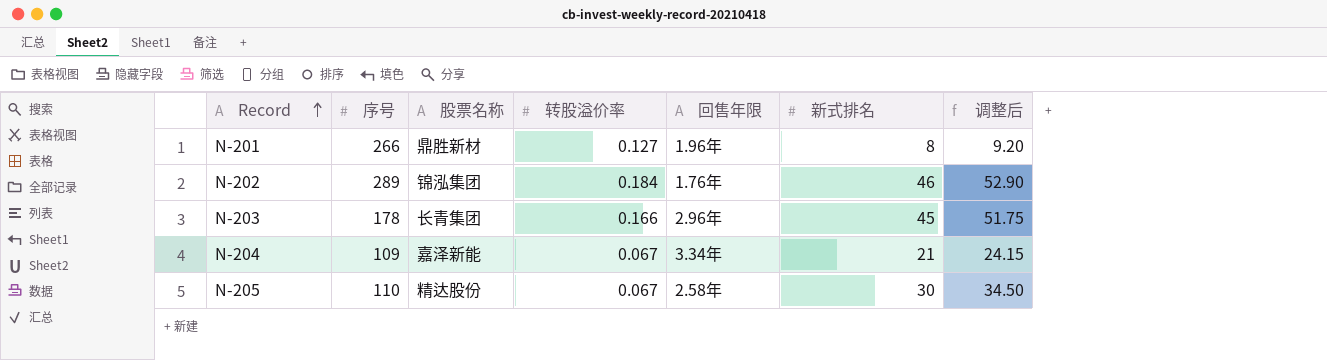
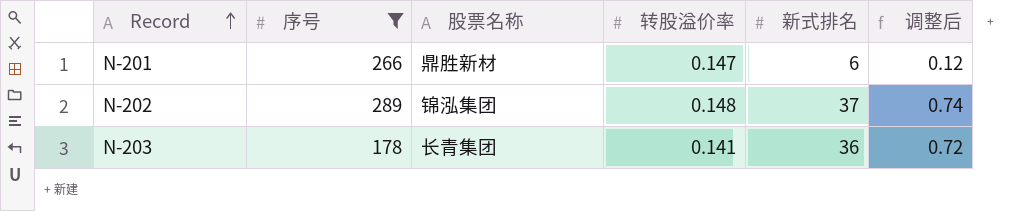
filter: none -> 序号 >= 178
column 回售年限 | position: 5 -> none
column 调整后 | formula: [新式排名] * 1.15 -> [新式排名] * 0.02
N-201 | 转股溢价率: 0.127 -> 0.147
N-201 | 新式排名: 8 -> 6
N-202 | 转股溢价率: 0.184 -> 0.148
N-202 | 新式排名: 46 -> 37
N-203 | 转股溢价率: 0.166 -> 0.141
N-203 | 新式排名: 45 -> 36

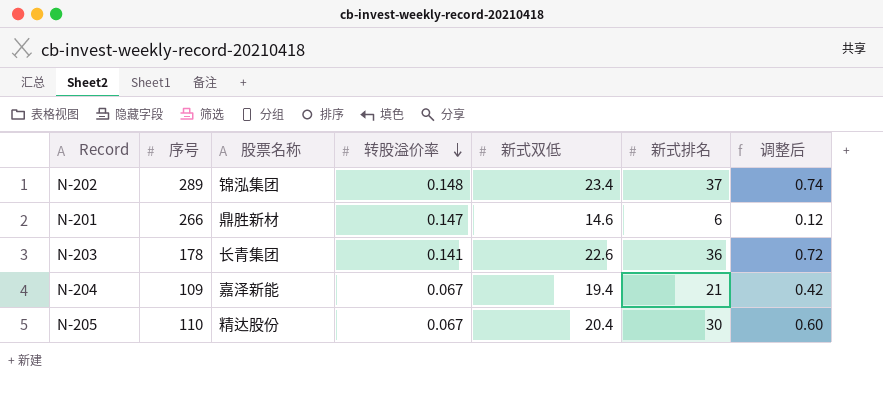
filter: 序号 >= 178 -> none
row order: Record ascending -> 转股溢价率 descending
column 新式双低 | position: none -> 5

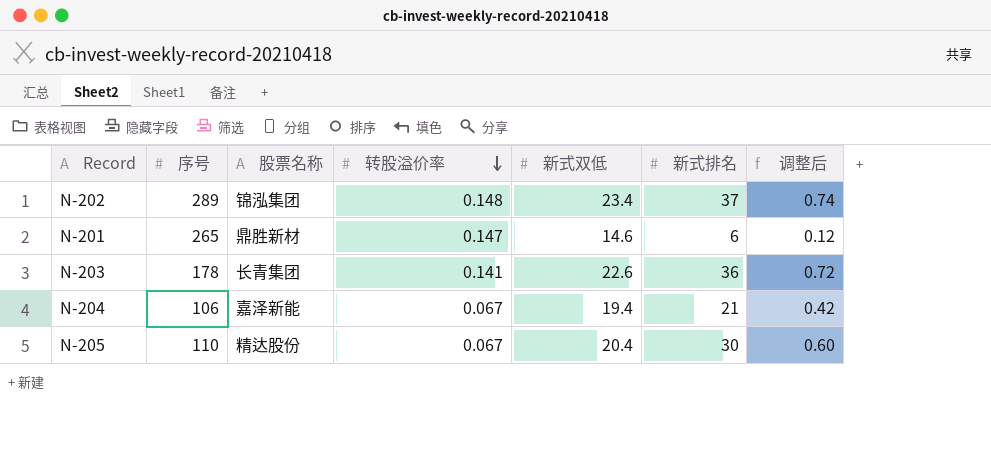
N-201 | 序号: 266 -> 265
N-204 | 序号: 109 -> 106

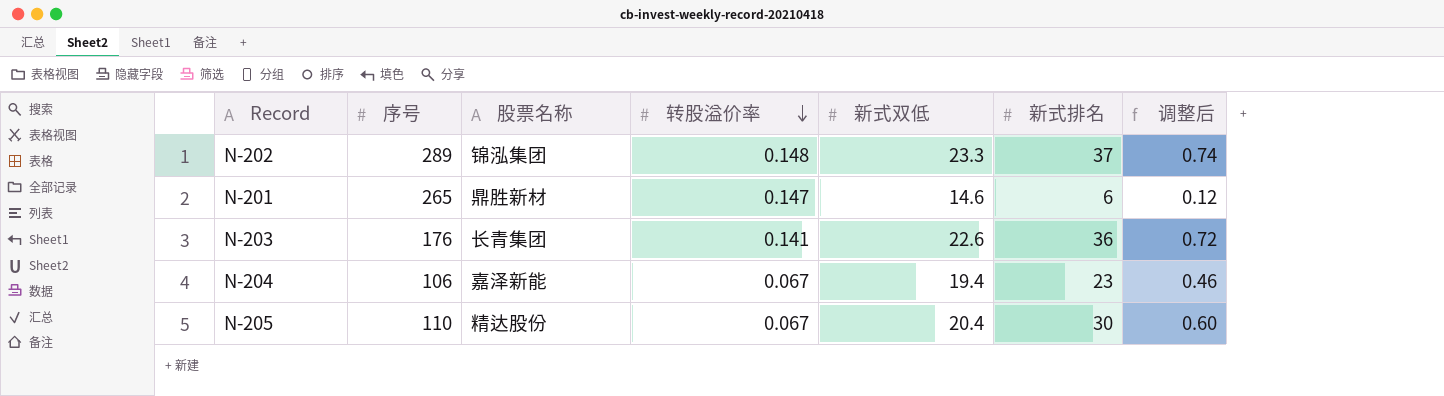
N-202 | 新式双低: 23.4 -> 23.3
N-203 | 序号: 178 -> 176
N-204 | 新式排名: 21 -> 23
N-204 | 调整后: 0.42 -> 0.46

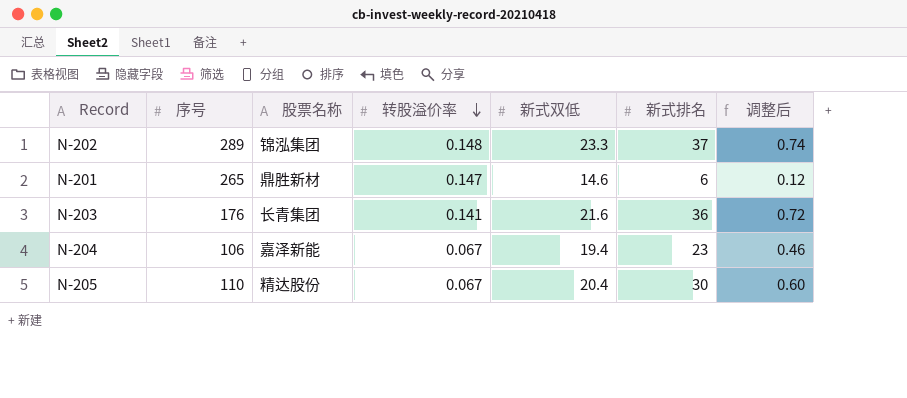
N-203 | 新式双低: 22.6 -> 21.6

